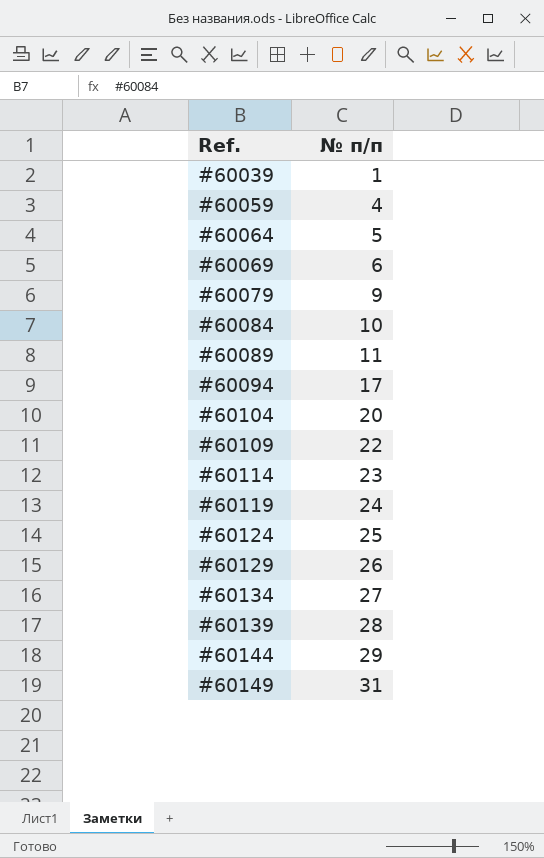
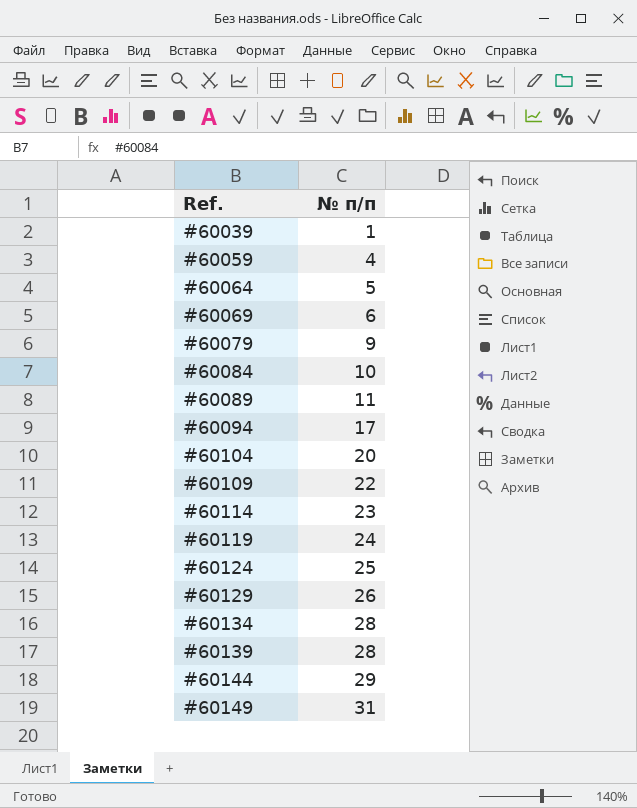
#60134 | № п/п: 27 -> 28

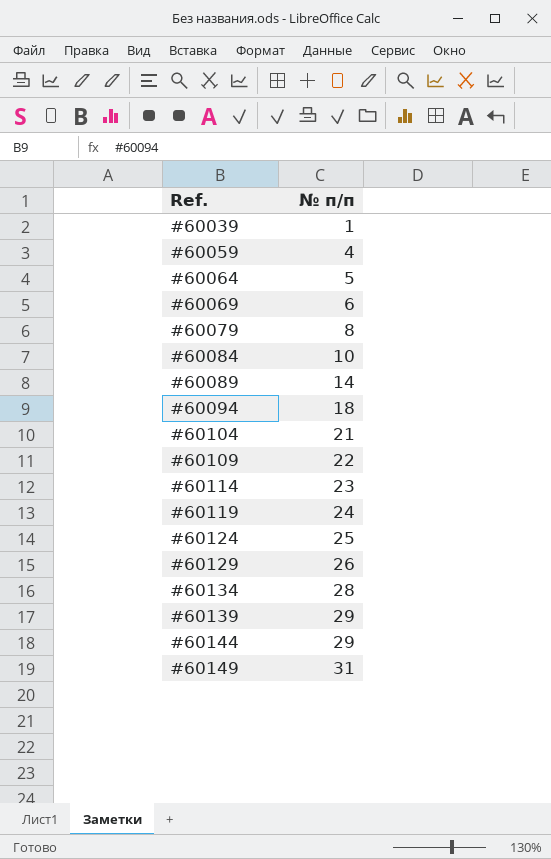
#60079 | № п/п: 9 -> 8
#60089 | № п/п: 11 -> 14
#60094 | № п/п: 17 -> 18
#60104 | № п/п: 20 -> 21
#60139 | № п/п: 28 -> 29

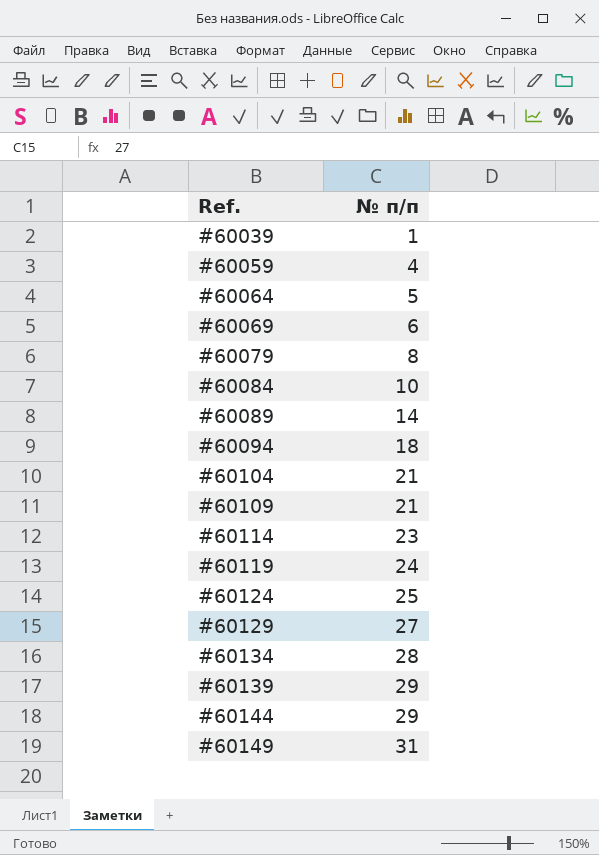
#60109 | № п/п: 22 -> 21
#60129 | № п/п: 26 -> 27

